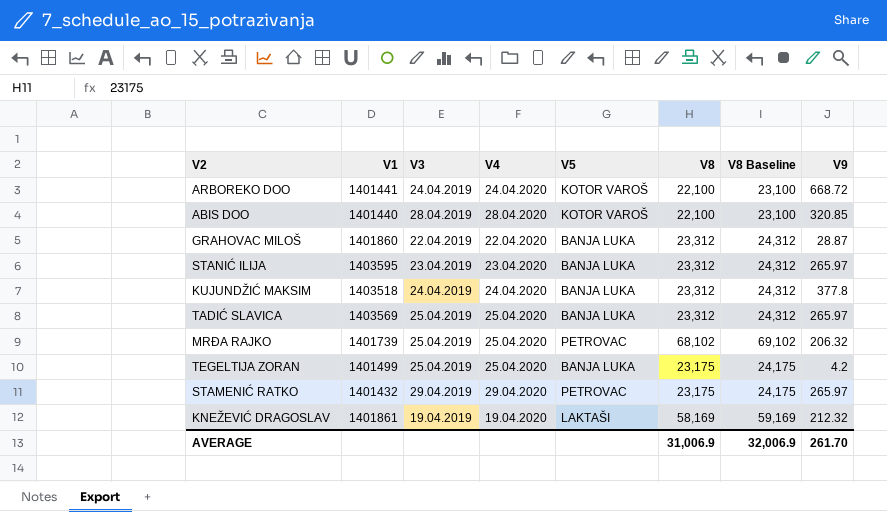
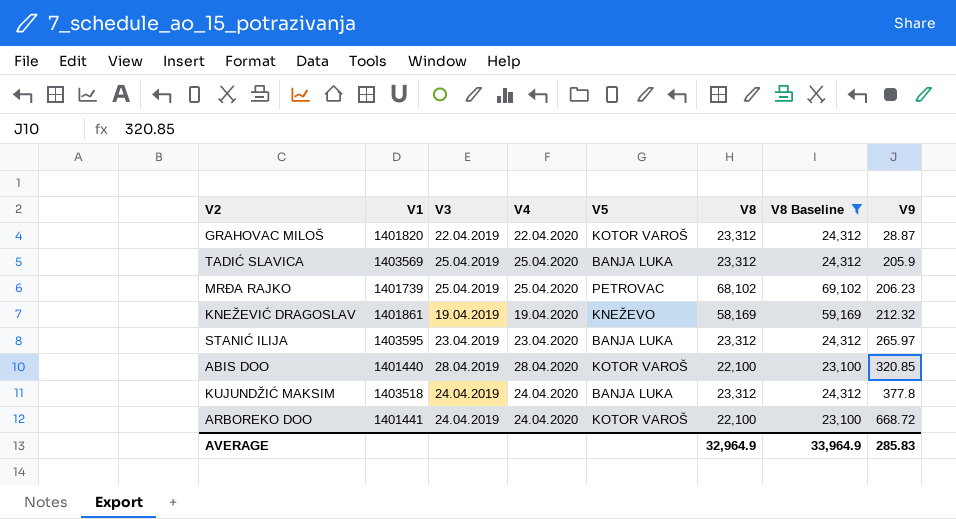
filter: none -> V8 Baseline != 24,175
row order: none -> V9 ascending
GRAHOVAC MILOŠ | V1: 1401860 -> 1401820
GRAHOVAC MILOŠ | V5: BANJA LUKA -> KOTOR VAROŠ
TADIĆ SLAVICA | V9: 265.97 -> 205.9
MRĐA RAJKO | V9: 206.32 -> 206.23
KNEŽEVIĆ DRAGOSLAV | V5: LAKTAŠI -> KNEŽEVO
AVERAGE | V8: 31,006.9 -> 32,964.9
AVERAGE | V8 Baseline: 32,006.9 -> 33,964.9
AVERAGE | V9: 261.70 -> 285.83

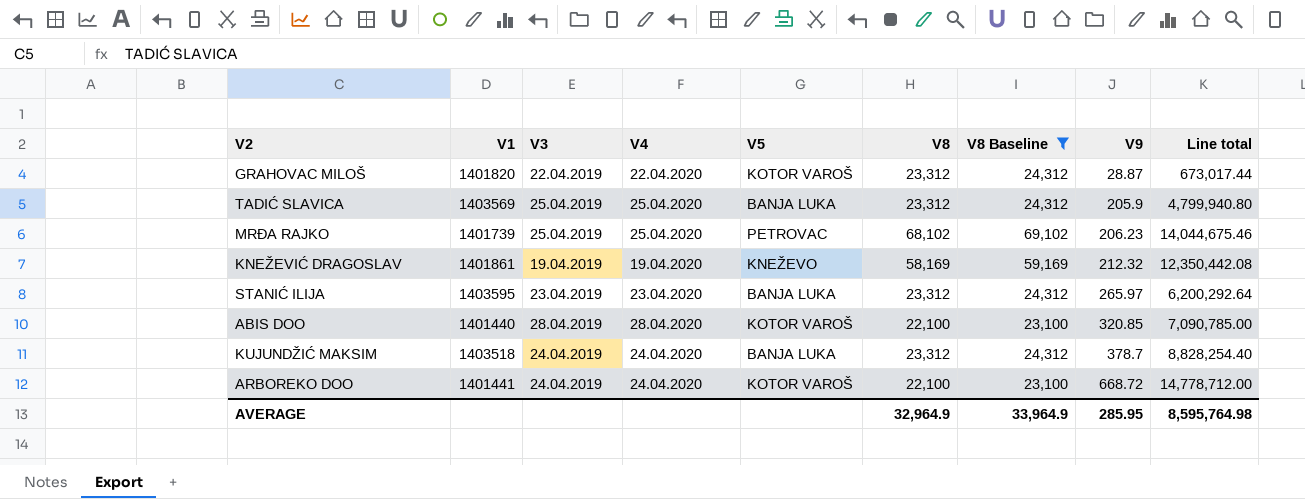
column Line total | formula: none -> [V8] * [V9]
KUJUNDŽIĆ MAKSIM | V9: 377.8 -> 378.7
AVERAGE | V9: 285.83 -> 285.95

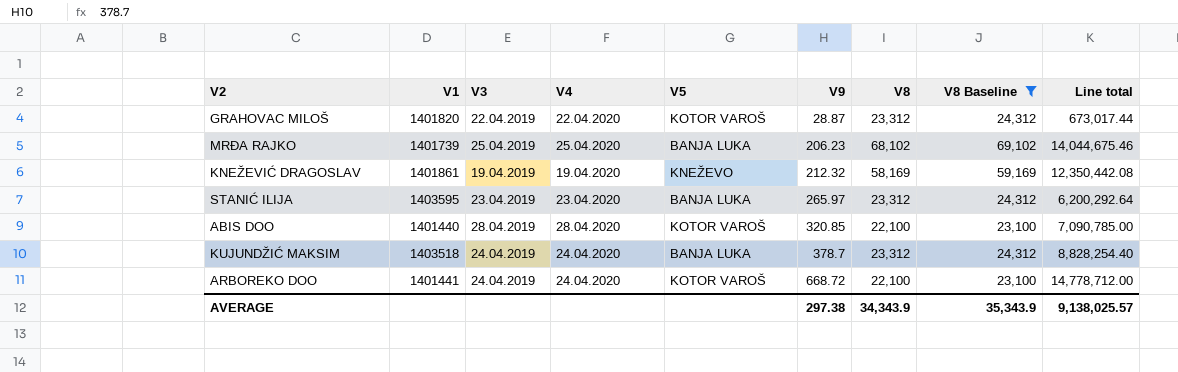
column V9 | position: 8 -> 6
row TADIĆ SLAVICA: 1403569 | 25.04.2019 | 25.04.2020 | BANJA LUKA | 23,312 | 24,312 | 205.9 | 4,799,940.80 -> none
MRĐA RAJKO | V5: PETROVAC -> BANJA LUKA
AVERAGE | V9: 285.95 -> 297.38
AVERAGE | V8: 32,964.9 -> 34,343.9
AVERAGE | V8 Baseline: 33,964.9 -> 35,343.9
AVERAGE | Line total: 8,595,764.98 -> 9,138,025.57

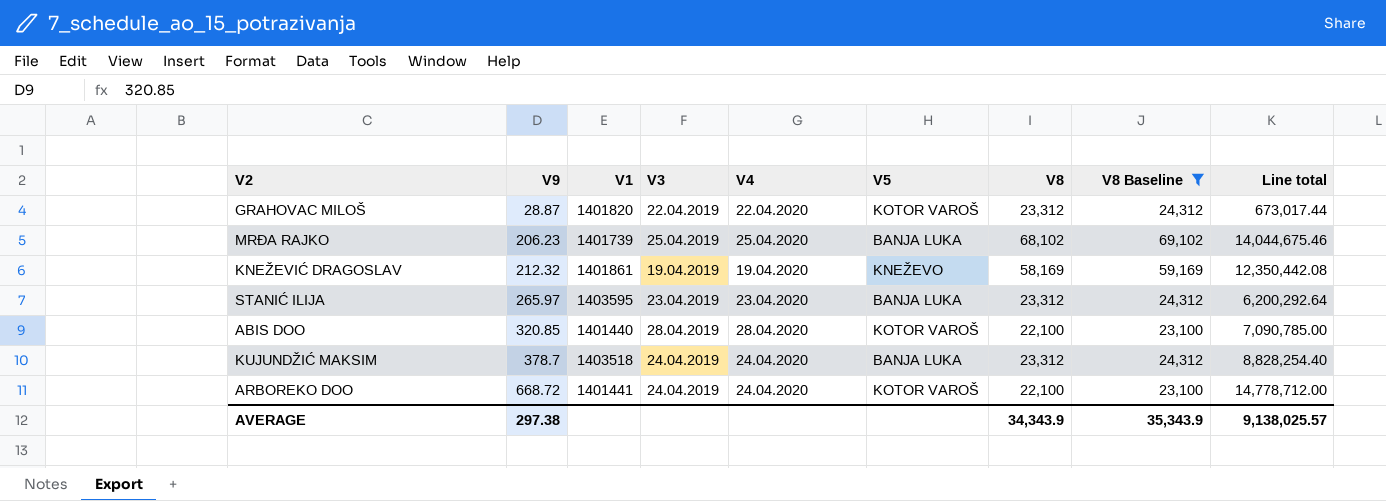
column V9 | position: 6 -> 2

